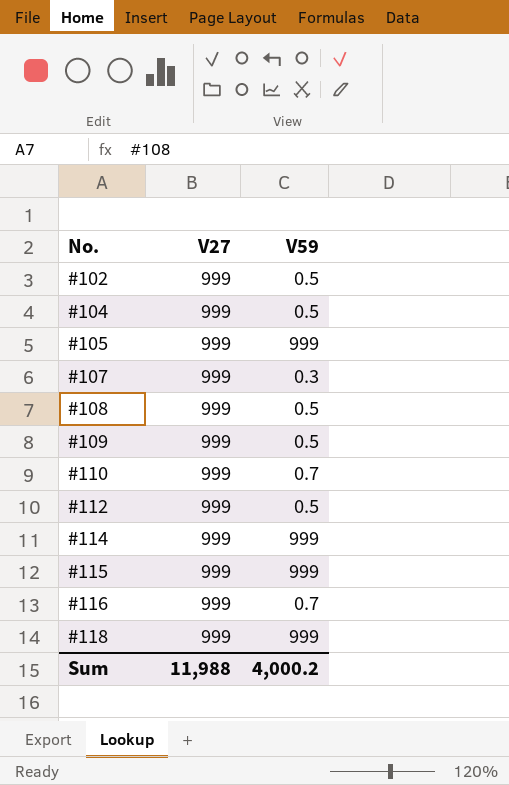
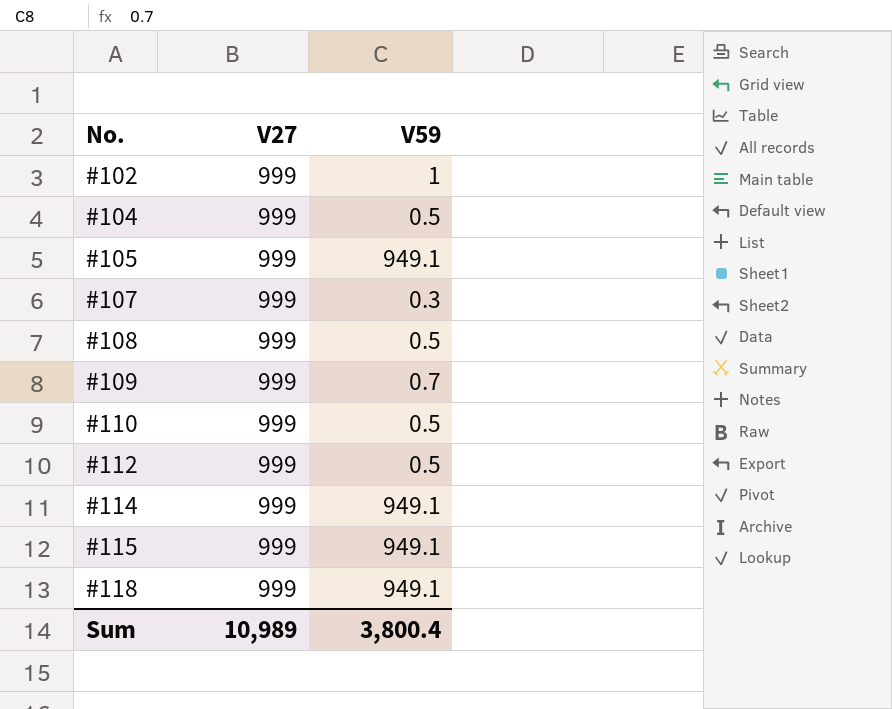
row #116: 999 | 0.7 -> none
#102 | V59: 0.5 -> 1
#105 | V59: 999 -> 949.1
#109 | V59: 0.5 -> 0.7
#110 | V59: 0.7 -> 0.5
#114 | V59: 999 -> 949.1
#115 | V59: 999 -> 949.1
#118 | V59: 999 -> 949.1
Sum | V27: 11,988 -> 10,989
Sum | V59: 4,000.2 -> 3,800.4

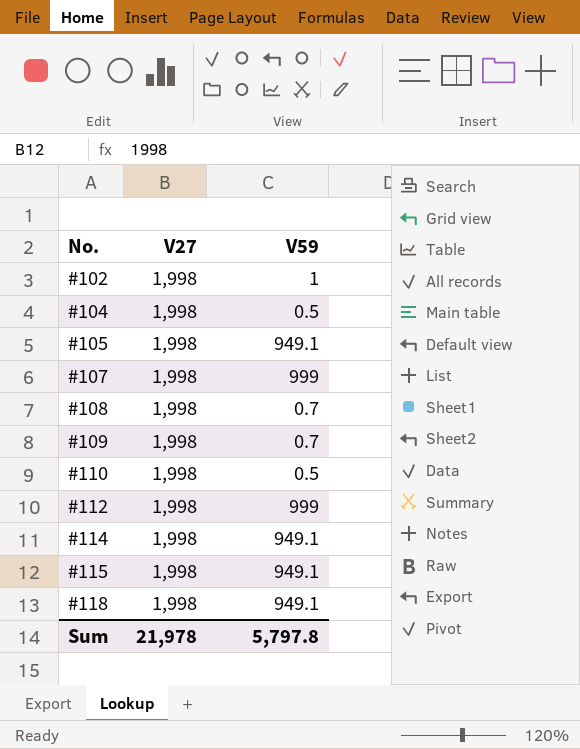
#102 | V27: 999 -> 1,998
#104 | V27: 999 -> 1,998
#105 | V27: 999 -> 1,998
#107 | V27: 999 -> 1,998
#107 | V59: 0.3 -> 999
#108 | V27: 999 -> 1,998
#108 | V59: 0.5 -> 0.7
#109 | V27: 999 -> 1,998
#110 | V27: 999 -> 1,998
#112 | V27: 999 -> 1,998
#112 | V59: 0.5 -> 999
#114 | V27: 999 -> 1,998
#115 | V27: 999 -> 1,998
#118 | V27: 999 -> 1,998
Sum | V27: 10,989 -> 21,978
Sum | V59: 3,800.4 -> 5,797.8

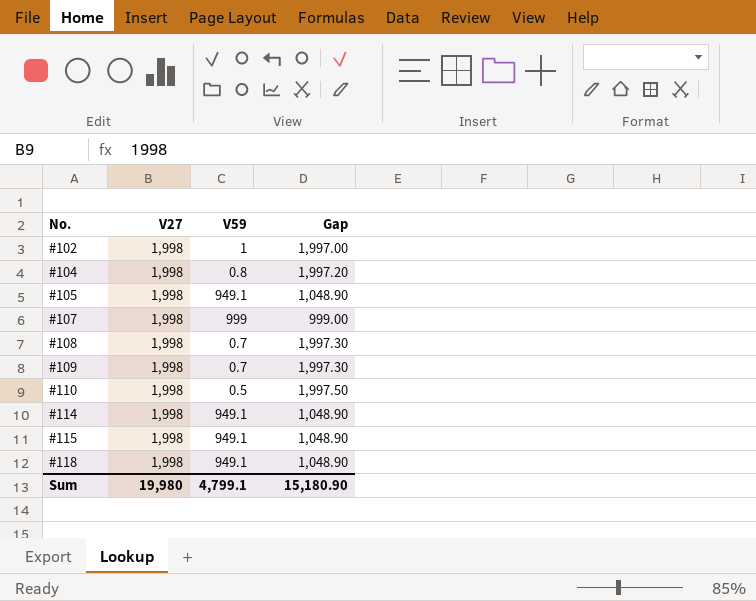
column Gap | formula: none -> [V27] - [V59]
row #112: 1,998 | 999 -> none
#104 | V59: 0.5 -> 0.8
Sum | V27: 21,978 -> 19,980
Sum | V59: 5,797.8 -> 4,799.1

